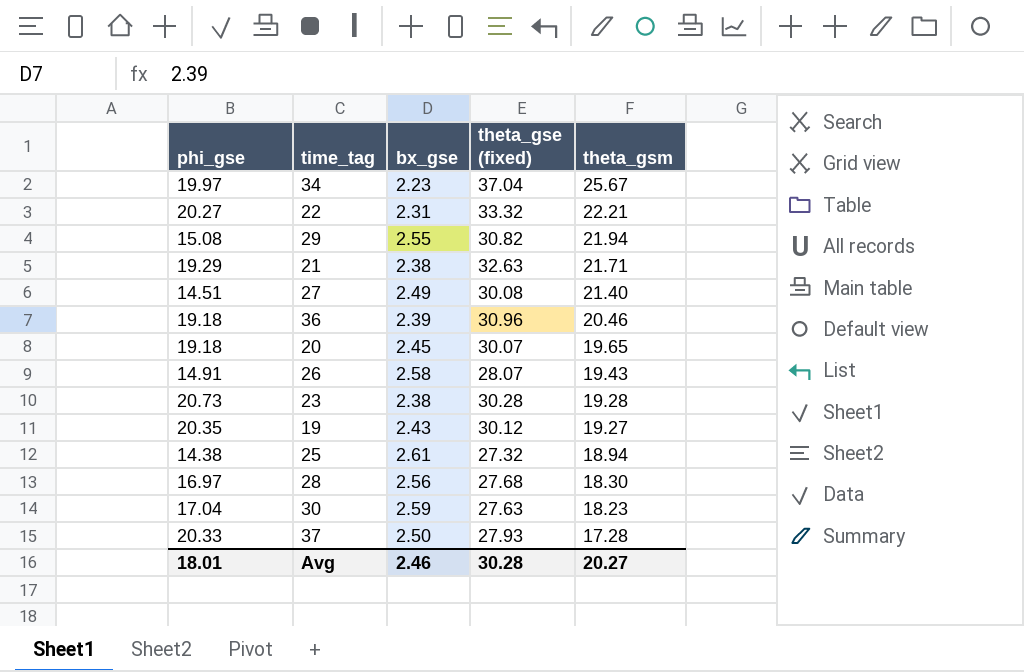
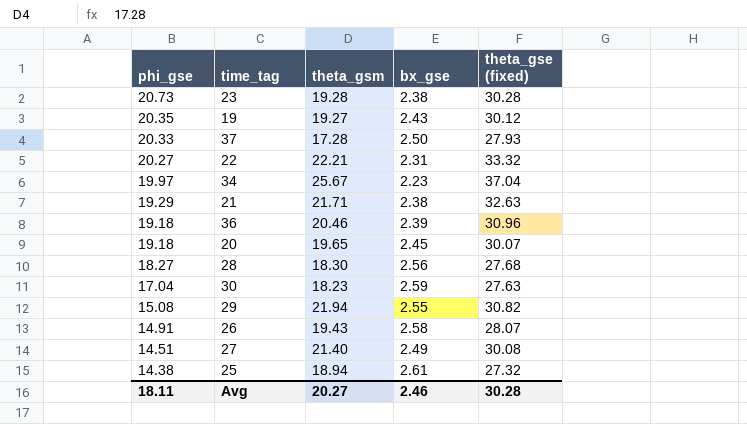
row order: theta_gsm descending -> phi_gse descending
column theta_gsm | position: 5 -> 3
28 | phi_gse: 16.97 -> 18.27
Avg | phi_gse: 18.01 -> 18.11

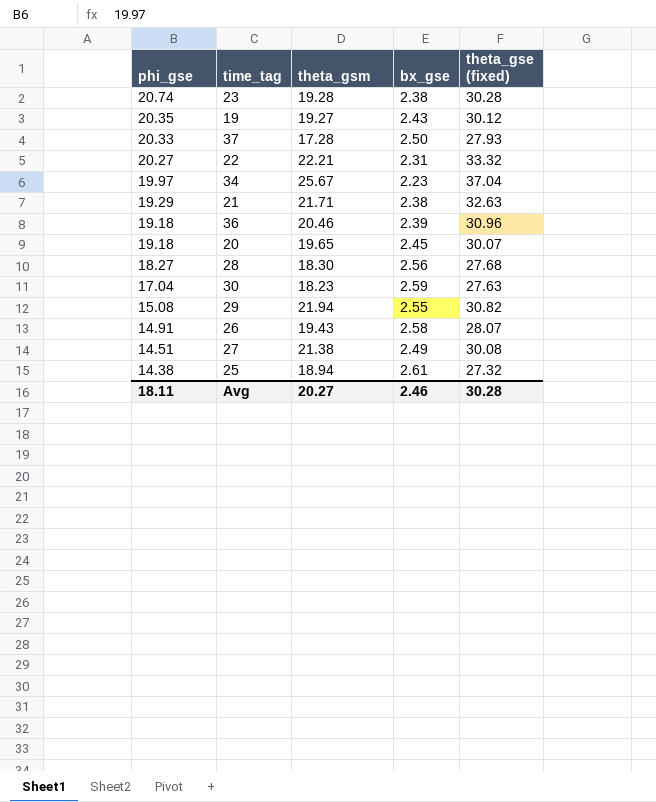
23 | phi_gse: 20.73 -> 20.74
27 | theta_gsm: 21.40 -> 21.38

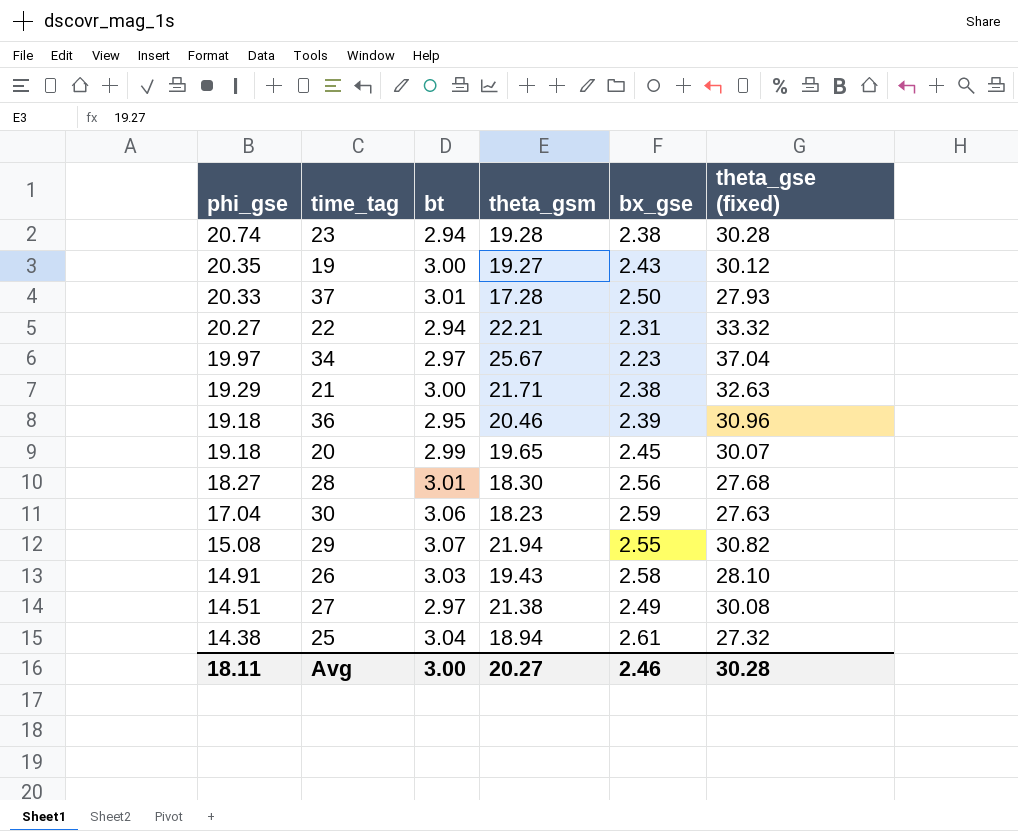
column bt | position: none -> 3
26 | theta_gse (fixed): 28.07 -> 28.10

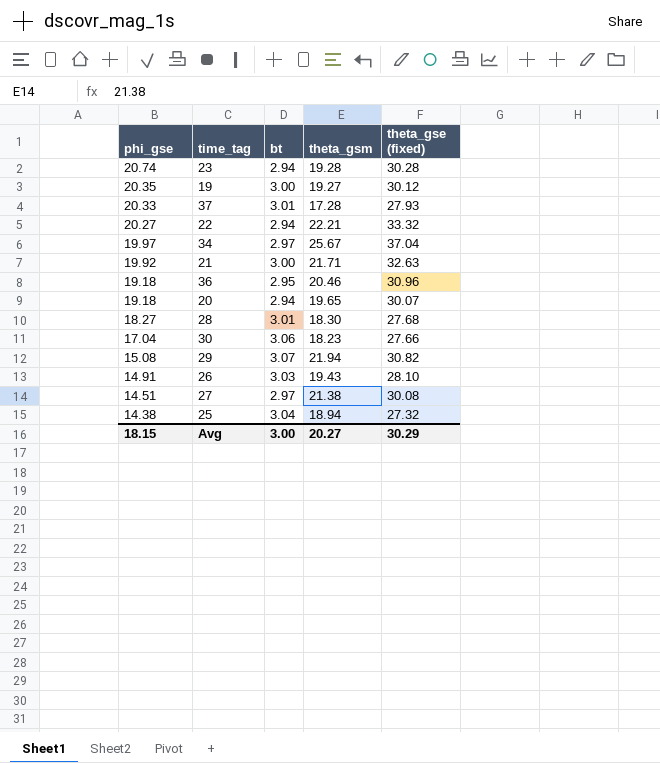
column bx_gse | position: 5 -> none
21 | phi_gse: 19.29 -> 19.92
20 | bt: 2.99 -> 2.94
30 | theta_gse (fixed): 27.63 -> 27.66
Avg | phi_gse: 18.11 -> 18.15
Avg | theta_gse (fixed): 30.28 -> 30.29

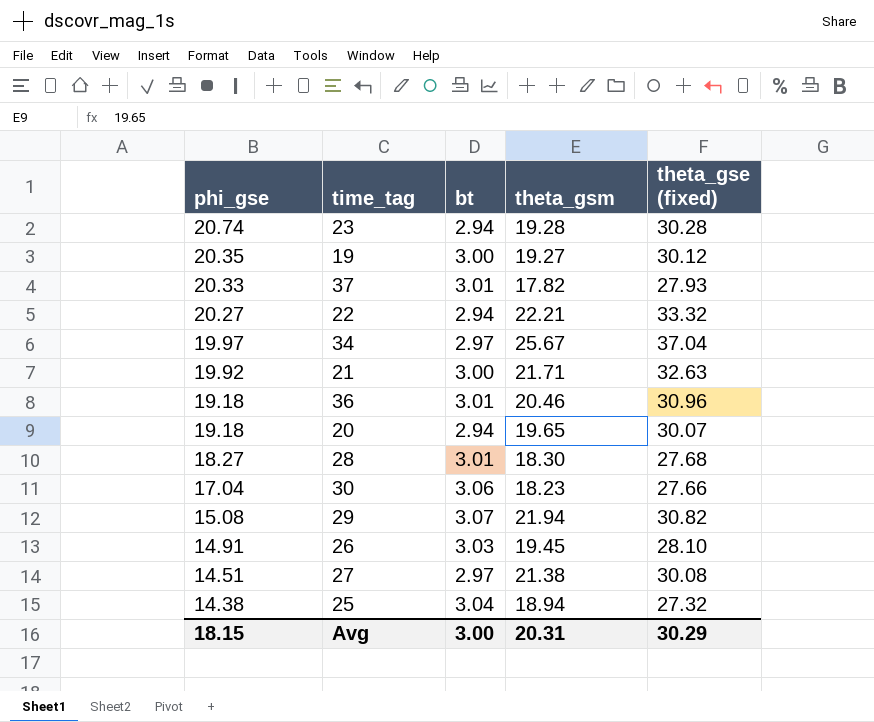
37 | theta_gsm: 17.28 -> 17.82
36 | bt: 2.95 -> 3.01
26 | theta_gsm: 19.43 -> 19.45
Avg | theta_gsm: 20.27 -> 20.31

